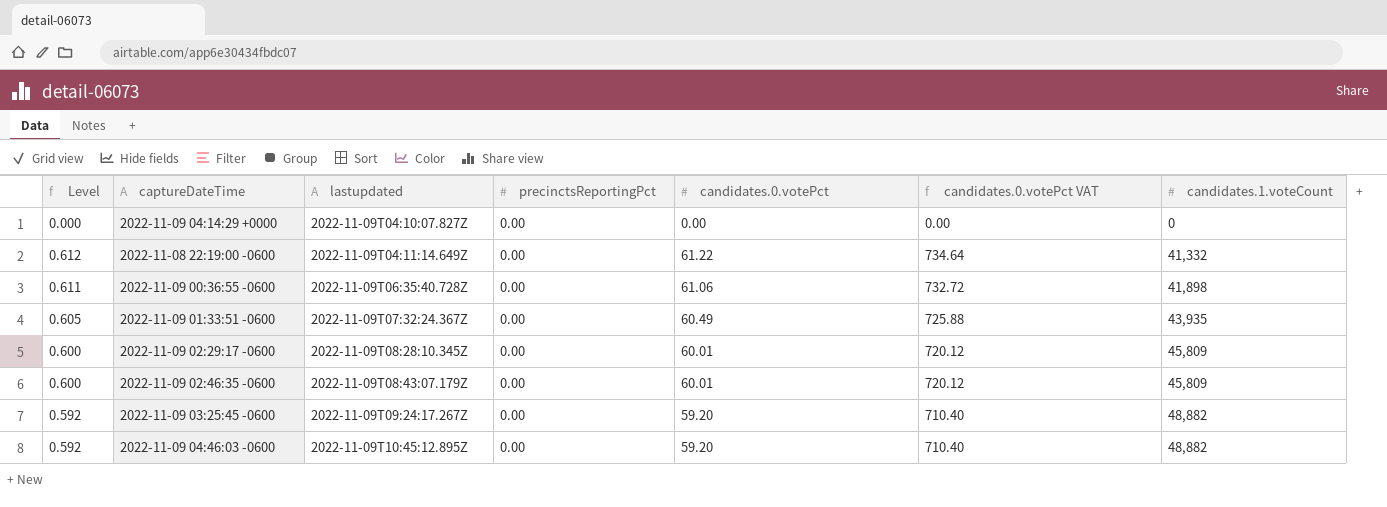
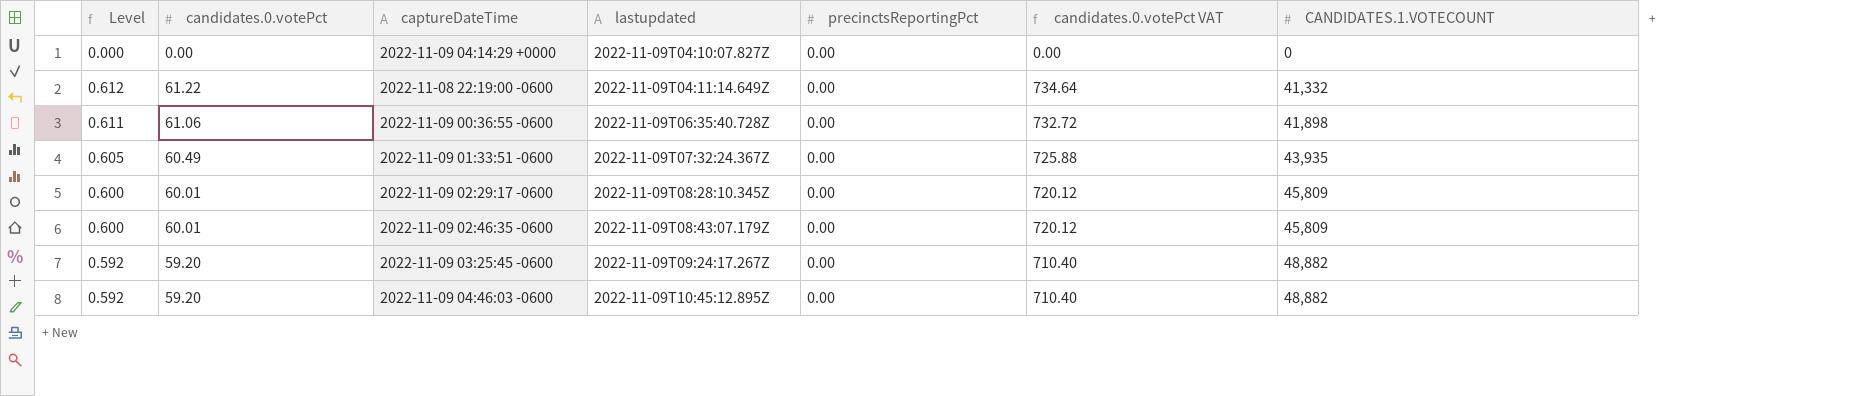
column candidates.0.votePct | position: 5 -> 2
column name: candidates.1.voteCount -> CANDIDATES.1.VOTECOUNT

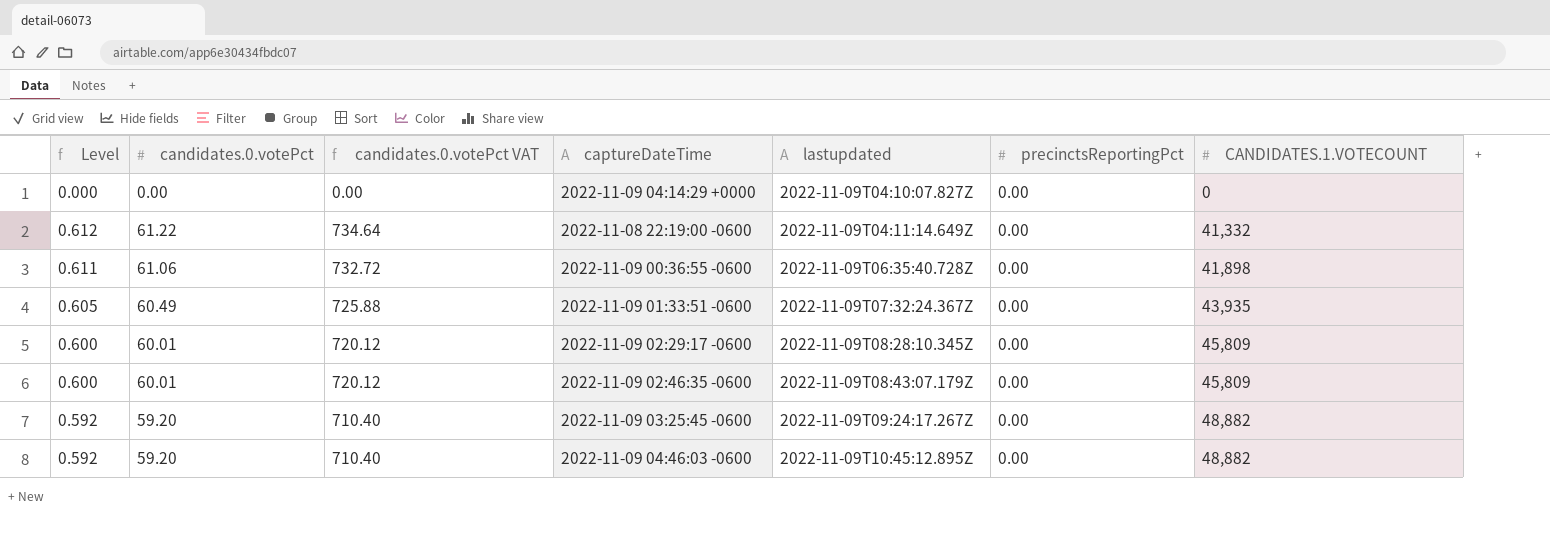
column candidates.0.votePct VAT | position: 6 -> 3

